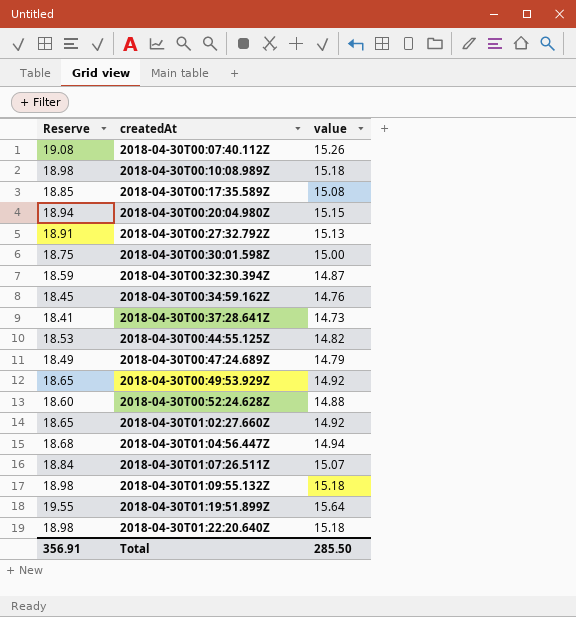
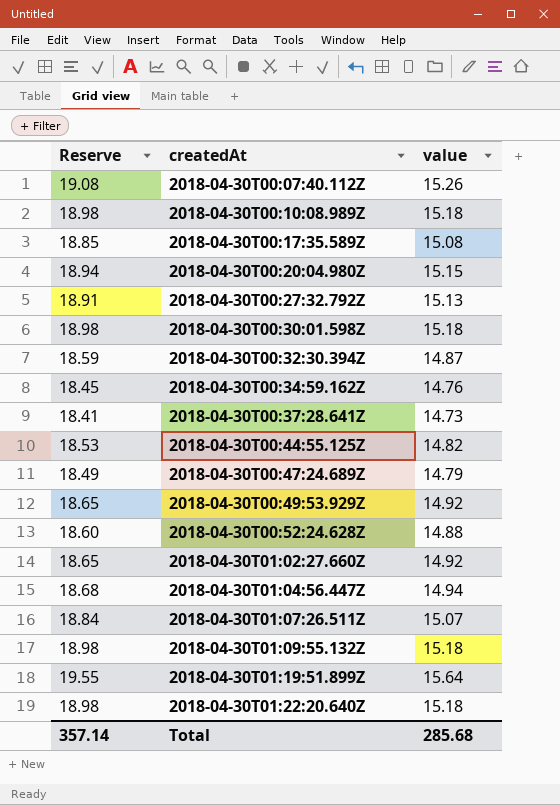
2018-04-30T00:30:01.598Z | Reserve: 18.75 -> 18.98
2018-04-30T00:30:01.598Z | value: 15.00 -> 15.18
Total | Reserve: 356.91 -> 357.14
Total | value: 285.50 -> 285.68

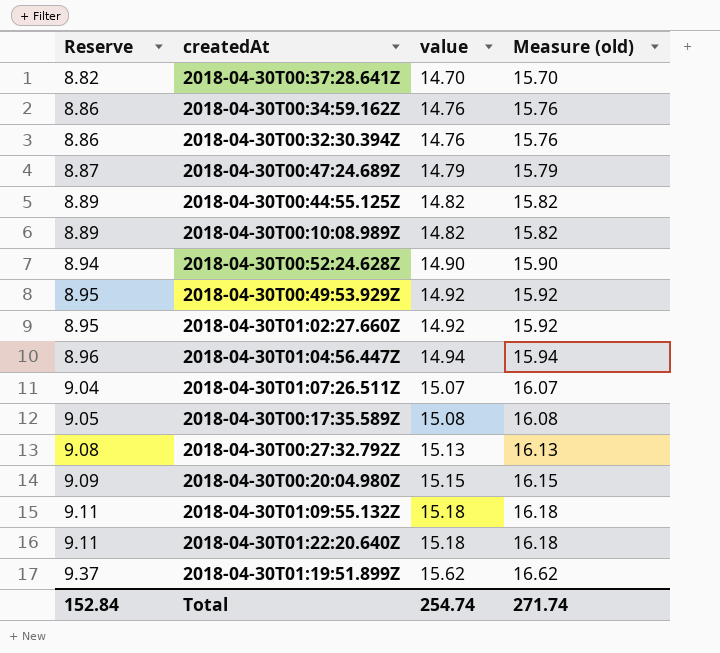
row order: createdAt ascending -> Reserve ascending
column Reserve | formula: [value] * 1.25 -> [value] * 0.6
column Measure (old) | formula: none -> [value] + 1
row 2018-04-30T00:07:40.112Z: 19.08 | 15.26 -> none
row 2018-04-30T00:30:01.598Z: 18.98 | 15.18 -> none
2018-04-30T00:37:28.641Z | value: 14.73 -> 14.70
2018-04-30T00:32:30.394Z | value: 14.87 -> 14.76
2018-04-30T00:10:08.989Z | value: 15.18 -> 14.82
2018-04-30T00:52:24.628Z | value: 14.88 -> 14.90
2018-04-30T01:19:51.899Z | value: 15.64 -> 15.62
Total | Reserve: 357.14 -> 152.84
Total | value: 285.68 -> 254.74

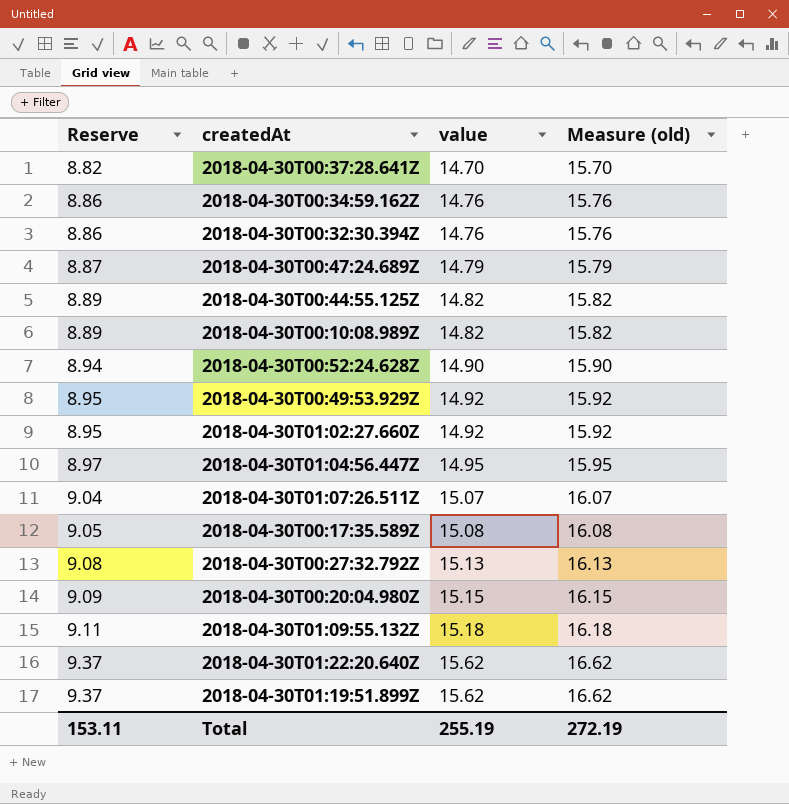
2018-04-30T01:04:56.447Z | Reserve: 8.96 -> 8.97
2018-04-30T01:04:56.447Z | value: 14.94 -> 14.95
2018-04-30T01:04:56.447Z | Measure (old): 15.94 -> 15.95
2018-04-30T01:22:20.640Z | Reserve: 9.11 -> 9.37
2018-04-30T01:22:20.640Z | value: 15.18 -> 15.62
2018-04-30T01:22:20.640Z | Measure (old): 16.18 -> 16.62
Total | Reserve: 152.84 -> 153.11
Total | value: 254.74 -> 255.19
Total | Measure (old): 271.74 -> 272.19

